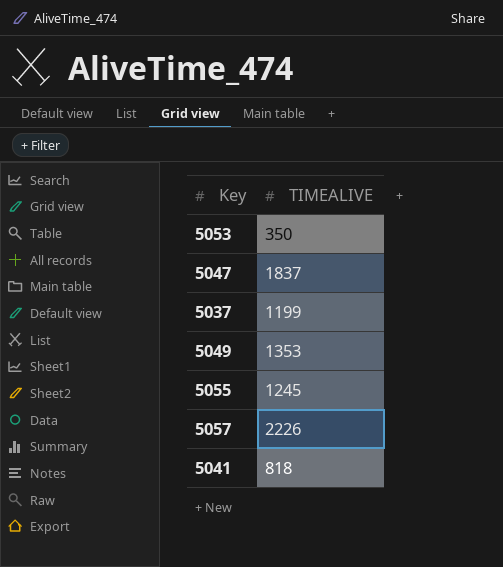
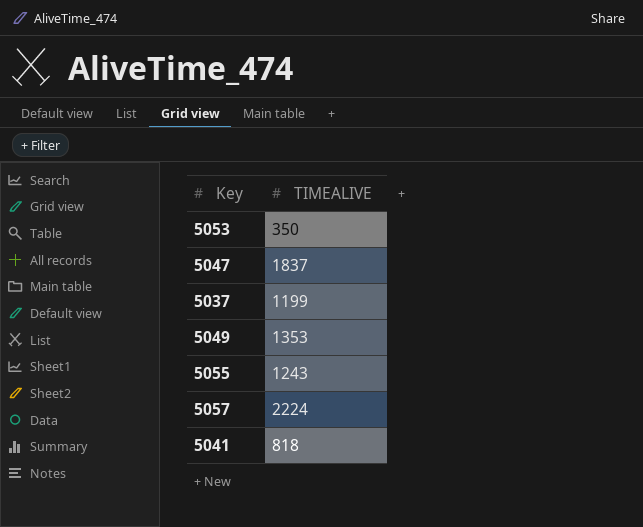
5055 | TIMEALIVE: 1245 -> 1243
5057 | TIMEALIVE: 2226 -> 2224

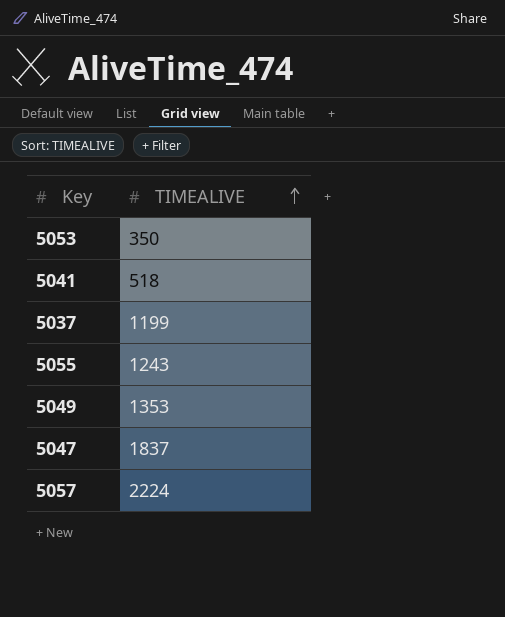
row order: none -> TIMEALIVE ascending
5041 | TIMEALIVE: 818 -> 518

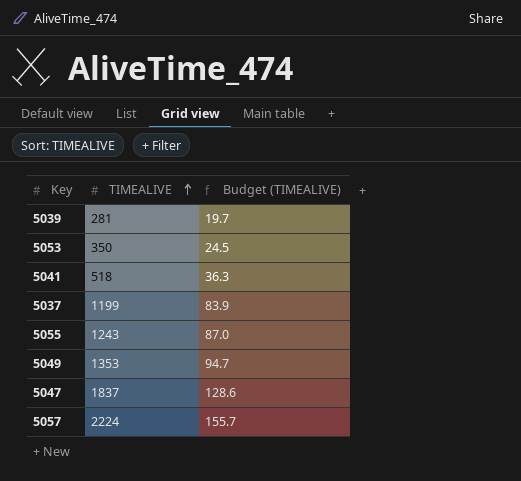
column Budget (TIMEALIVE) | formula: none -> [TIMEALIVE] * 0.07
row 5039: none -> 281 | 19.7

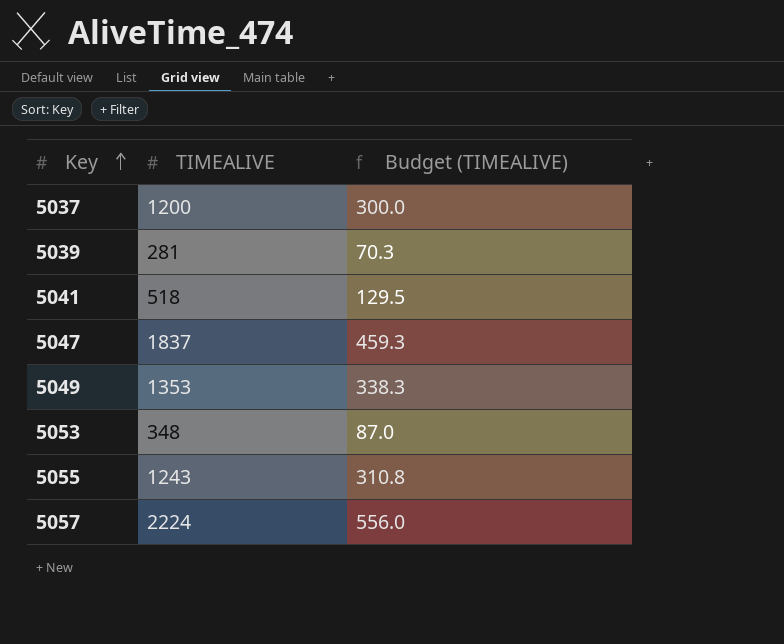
row order: TIMEALIVE ascending -> Key ascending
column Budget (TIMEALIVE) | formula: [TIMEALIVE] * 0.07 -> [TIMEALIVE] * 0.25
5037 | TIMEALIVE: 1199 -> 1200
5053 | TIMEALIVE: 350 -> 348

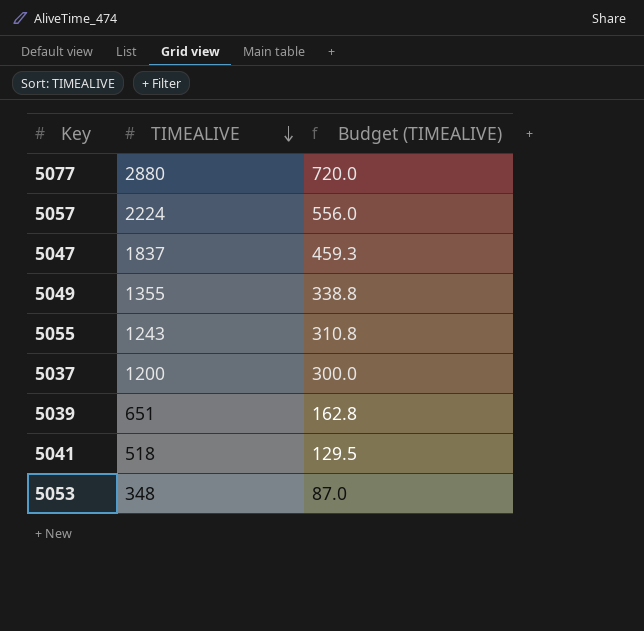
row order: Key ascending -> TIMEALIVE descending
row 5077: none -> 2880 | 720.0
5049 | TIMEALIVE: 1353 -> 1355
5049 | Budget (TIMEALIVE): 338.3 -> 338.8
5039 | TIMEALIVE: 281 -> 651
5039 | Budget (TIMEALIVE): 70.3 -> 162.8

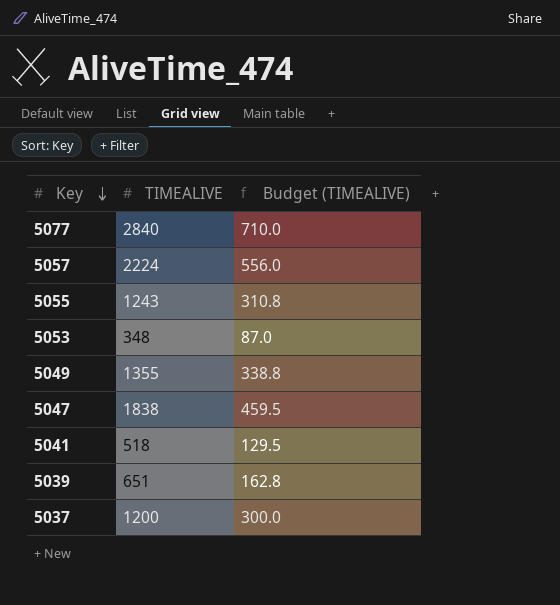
row order: TIMEALIVE descending -> Key descending
5077 | TIMEALIVE: 2880 -> 2840
5077 | Budget (TIMEALIVE): 720.0 -> 710.0
5047 | TIMEALIVE: 1837 -> 1838
5047 | Budget (TIMEALIVE): 459.3 -> 459.5

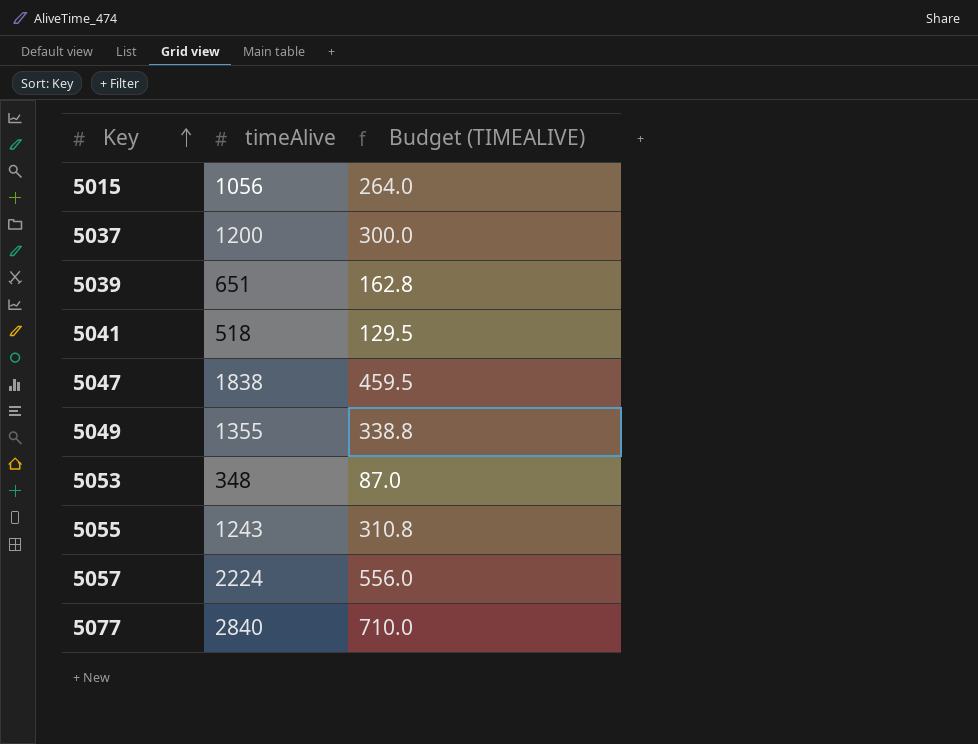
row order: Key descending -> Key ascending
column name: TIMEALIVE -> timeAlive
row 5015: none -> 1056 | 264.0

